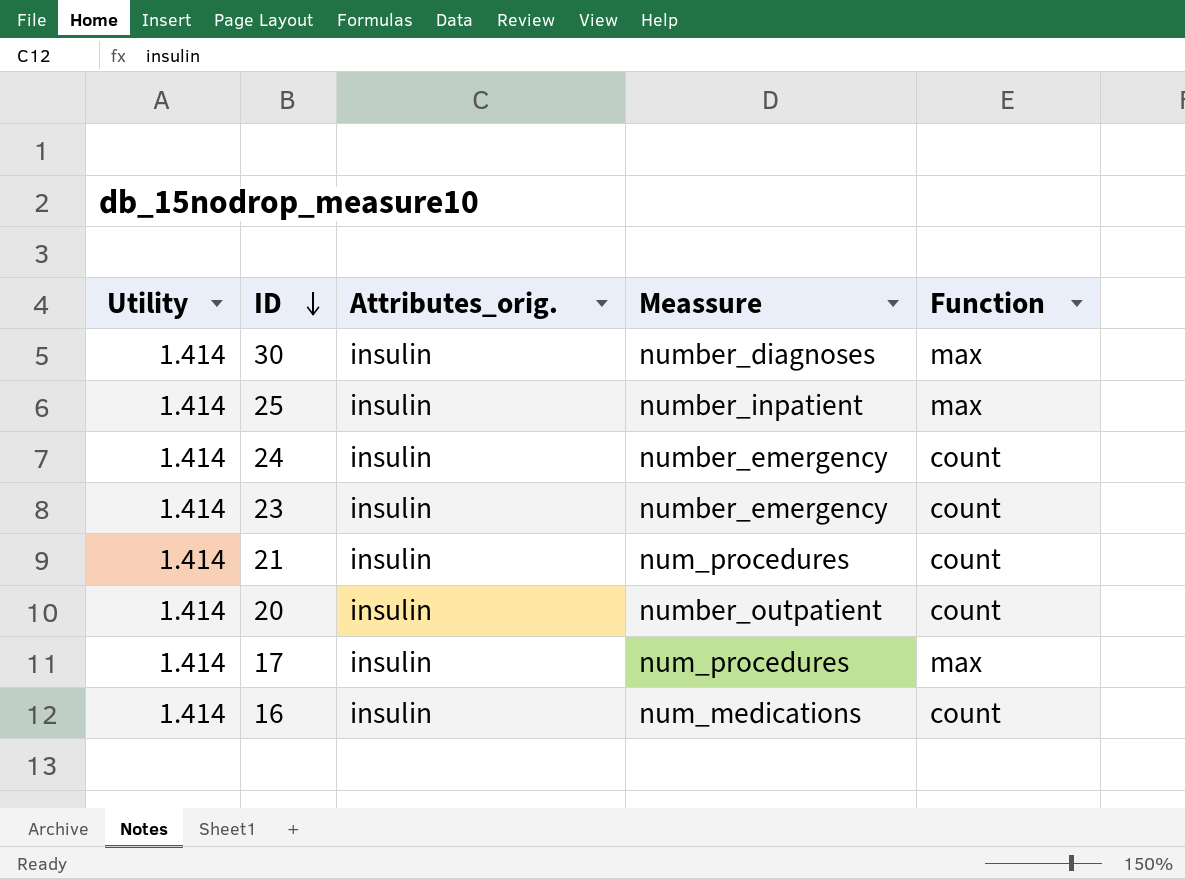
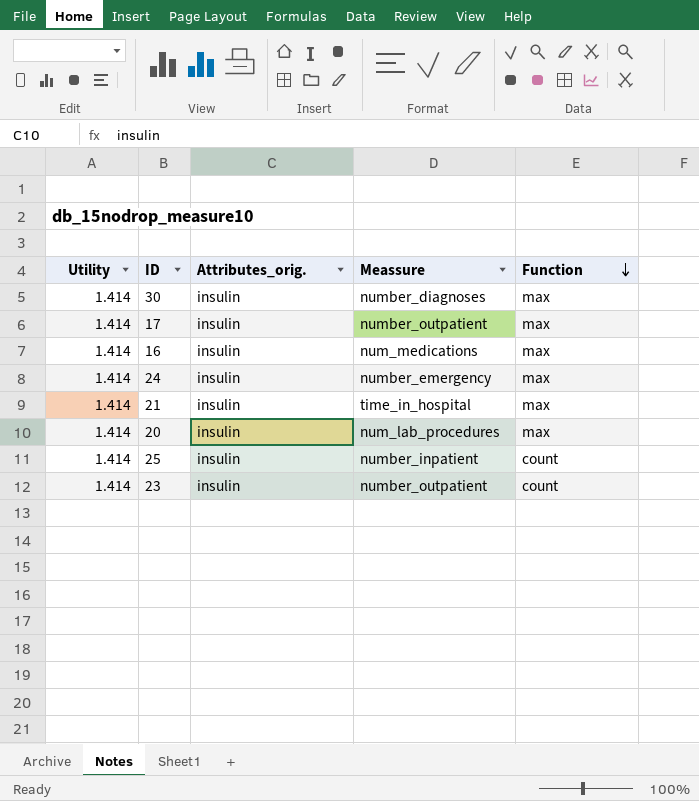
row order: ID descending -> Function descending
17 | Meassure: num_procedures -> number_outpatient
16 | Function: count -> max
24 | Function: count -> max
21 | Meassure: num_procedures -> time_in_hospital
21 | Function: count -> max
20 | Meassure: number_outpatient -> num_lab_procedures
20 | Function: count -> max
25 | Function: max -> count
23 | Meassure: number_emergency -> number_outpatient

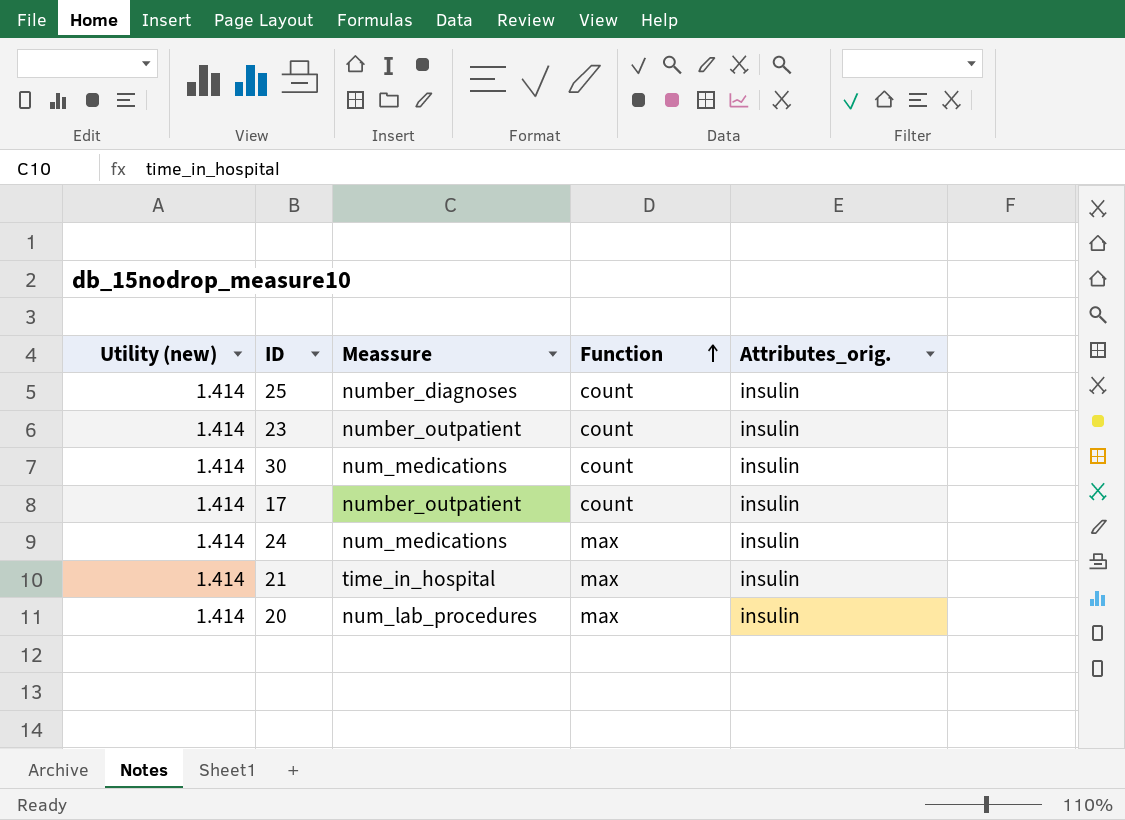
row order: Function descending -> Function ascending
column name: Utility -> Utility (new)
column Attributes_orig. | position: 3 -> 5
row 16: 1.414 | insulin | num_medications | max -> none
25 | Meassure: number_inpatient -> number_diagnoses
30 | Meassure: number_diagnoses -> num_medications
30 | Function: max -> count
17 | Function: max -> count
24 | Meassure: number_emergency -> num_medications

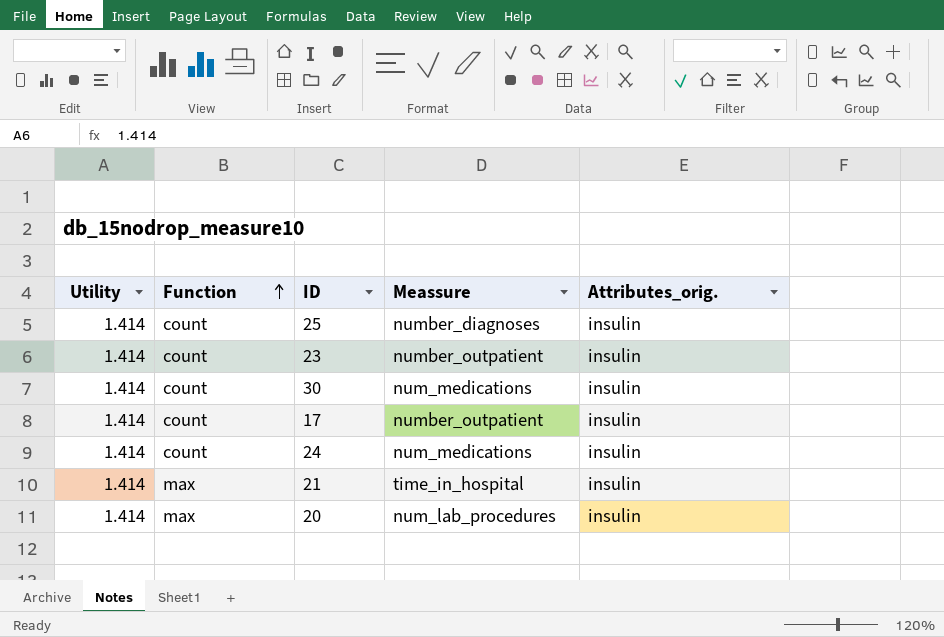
column name: Utility (new) -> Utility
column Function | position: 4 -> 2
24 | Function: max -> count

